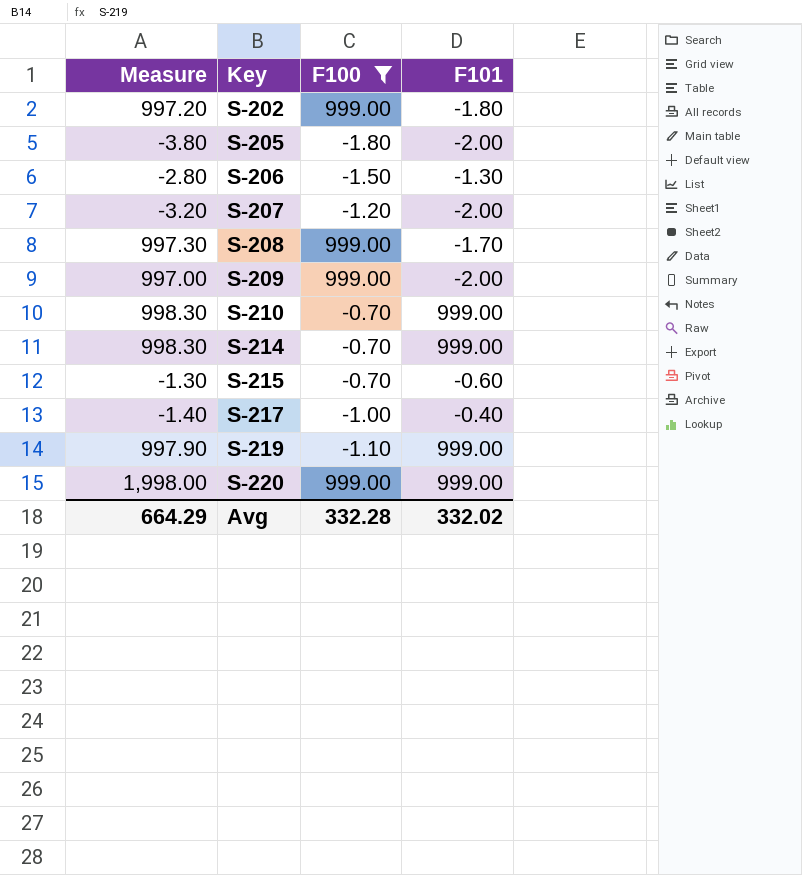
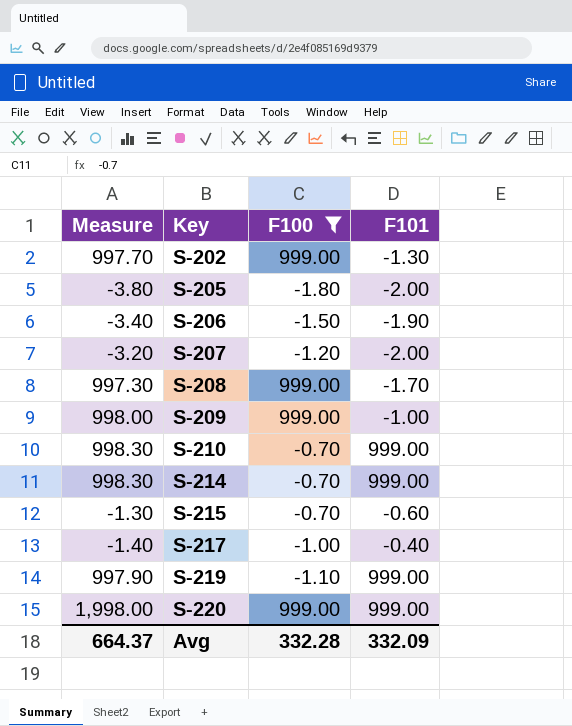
S-202 | Measure: 997.20 -> 997.70
S-202 | F101: -1.80 -> -1.30
S-206 | Measure: -2.80 -> -3.40
S-206 | F101: -1.30 -> -1.90
S-209 | Measure: 997.00 -> 998.00
S-209 | F101: -2.00 -> -1.00
Avg | Measure: 664.29 -> 664.37
Avg | F101: 332.02 -> 332.09

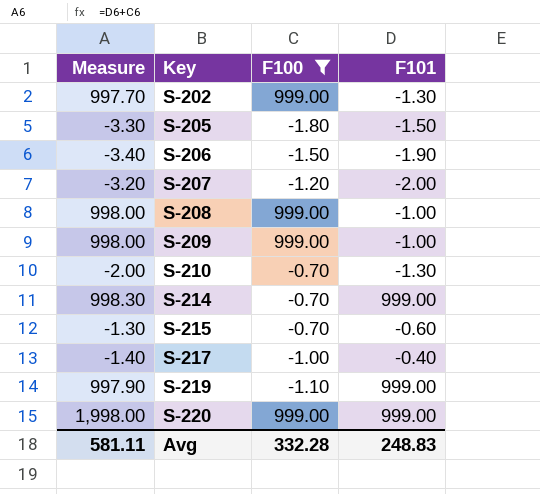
S-205 | Measure: -3.80 -> -3.30
S-205 | F101: -2.00 -> -1.50
S-208 | Measure: 997.30 -> 998.00
S-208 | F101: -1.70 -> -1.00
S-210 | Measure: 998.30 -> -2.00
S-210 | F101: 999.00 -> -1.30
Avg | Measure: 664.37 -> 581.11
Avg | F101: 332.09 -> 248.83

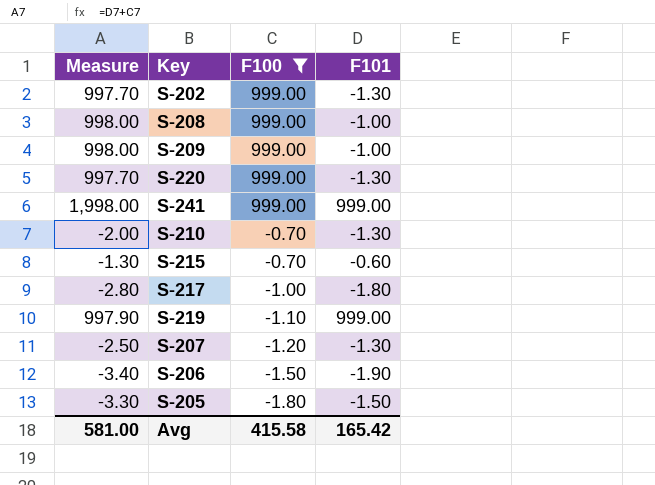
row order: Key ascending -> F100 descending
row S-214: 998.30 | -0.70 | 999.00 -> none
S-220 | Measure: 1,998.00 -> 997.70
S-220 | F101: 999.00 -> -1.30
row S-241: none -> 1,998.00 | 999.00 | 999.00
S-217 | Measure: -1.40 -> -2.80
S-217 | F101: -0.40 -> -1.80
S-207 | Measure: -3.20 -> -2.50
S-207 | F101: -2.00 -> -1.30
Avg | Measure: 581.11 -> 581.00
Avg | F100: 332.28 -> 415.58
Avg | F101: 248.83 -> 165.42

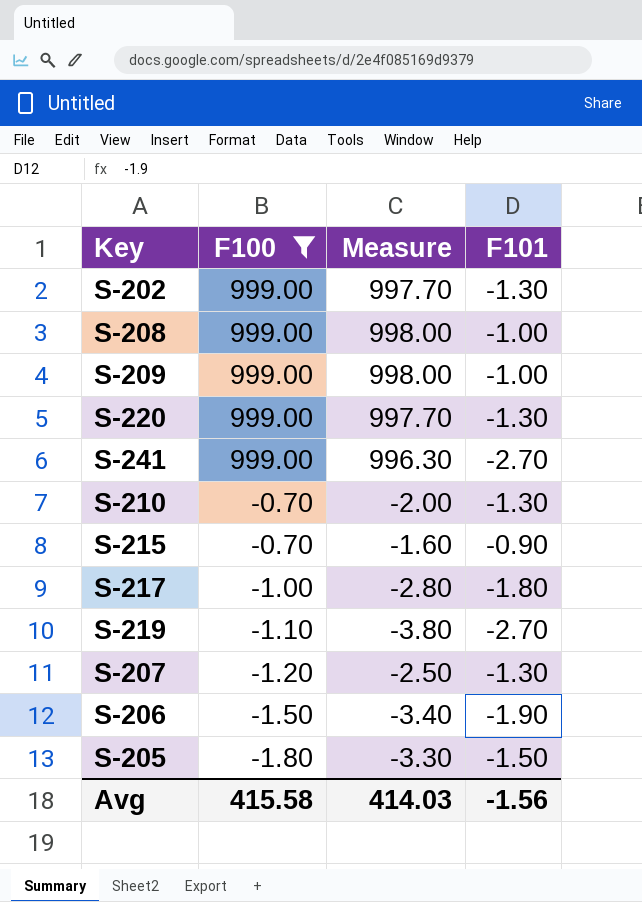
column Measure | position: 1 -> 3
S-241 | Measure: 1,998.00 -> 996.30
S-241 | F101: 999.00 -> -2.70
S-215 | Measure: -1.30 -> -1.60
S-215 | F101: -0.60 -> -0.90
S-219 | Measure: 997.90 -> -3.80
S-219 | F101: 999.00 -> -2.70
Avg | Measure: 581.00 -> 414.03
Avg | F101: 165.42 -> -1.56

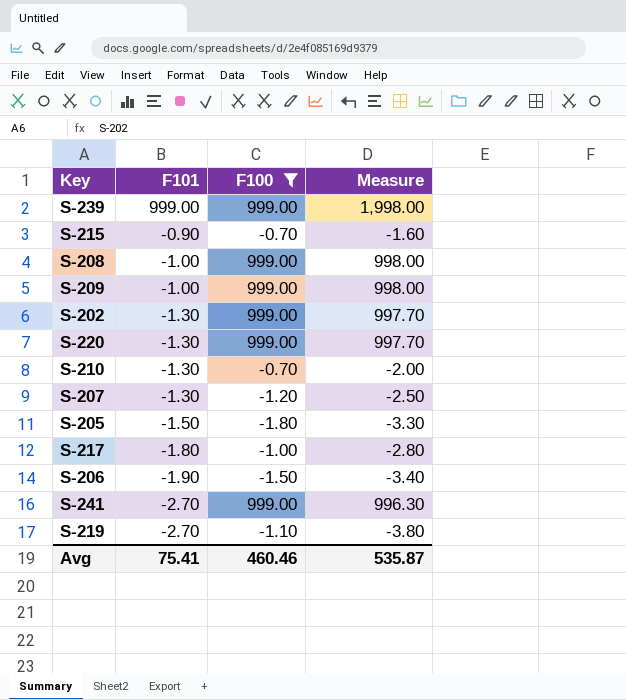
row order: F100 descending -> F101 descending
column F101 | position: 4 -> 2
row S-239: none -> 999.00 | 999.00 | 1,998.00
Avg | F101: -1.56 -> 75.41
Avg | F100: 415.58 -> 460.46
Avg | Measure: 414.03 -> 535.87

